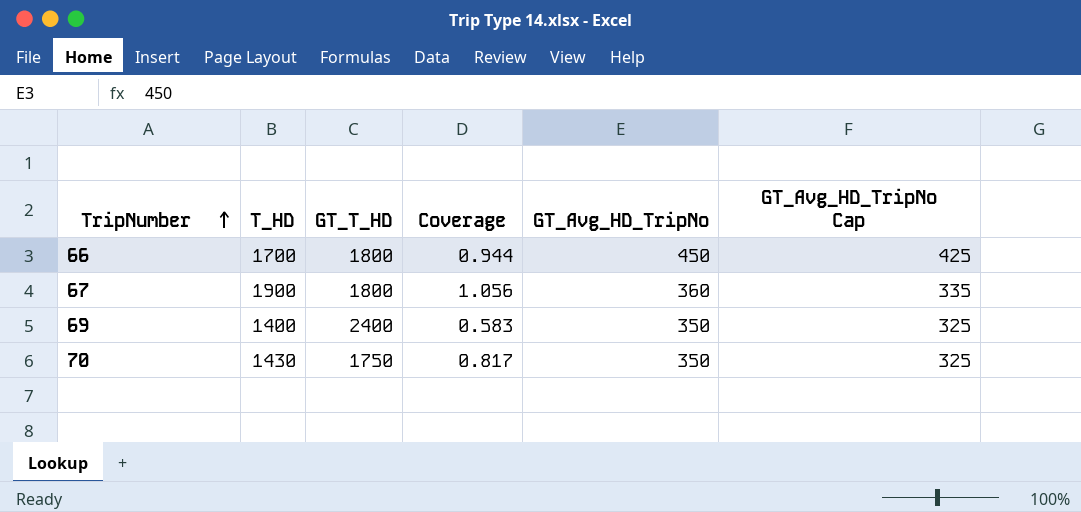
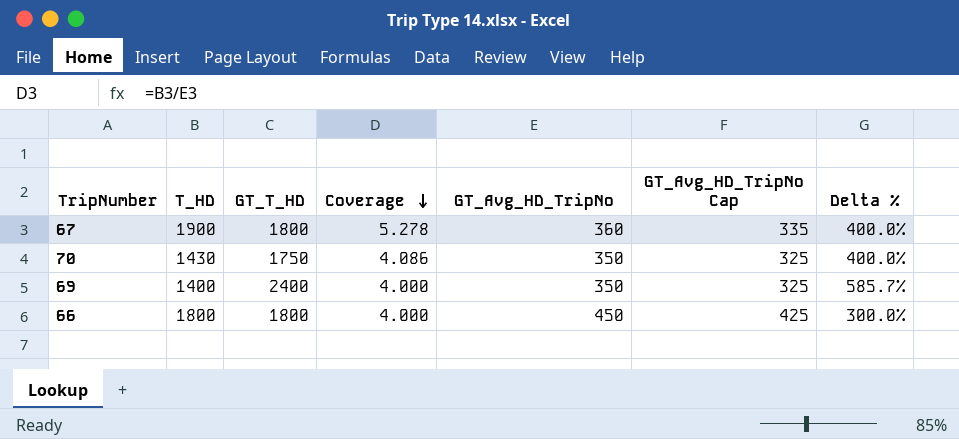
row order: TripNumber ascending -> Coverage descending
column Coverage | formula: [T_HD] / [GT_T_HD] -> [T_HD] / [GT_Avg_HD_TripNo]
column Delta % | formula: none -> ([GT_T_HD] - [GT_Avg_HD_TripNo]) / [GT_Avg_HD_TripNo]
66 | T_HD: 1700 -> 1800

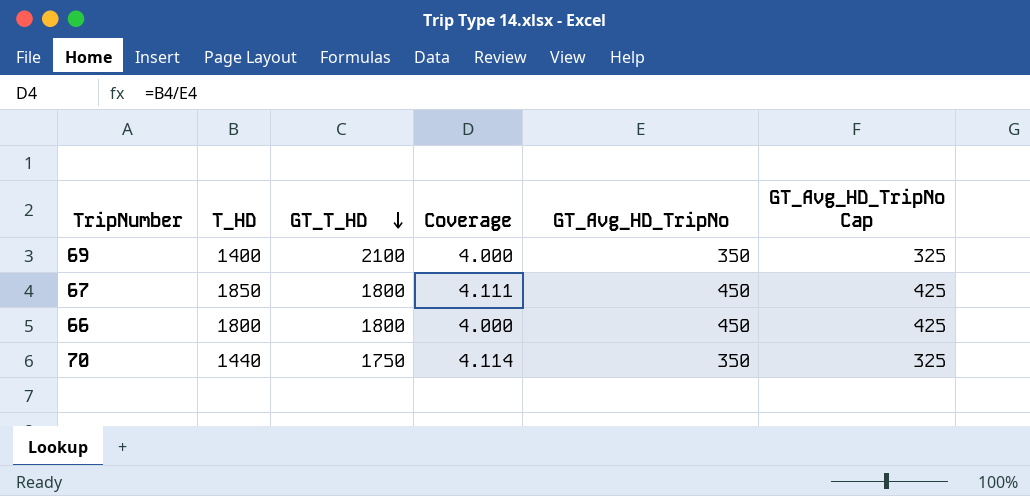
row order: Coverage descending -> GT_T_HD descending
column Delta % | formula: ([GT_T_HD] - [GT_Avg_HD_TripNo]) / [GT_Avg_HD_TripNo] -> none
69 | GT_T_HD: 2400 -> 2100
67 | T_HD: 1900 -> 1850
67 | Coverage: 5.278 -> 4.111
67 | GT_Avg_HD_TripNo: 360 -> 450
67 | GT_Avg_HD_TripNo Cap: 335 -> 425
70 | T_HD: 1430 -> 1440
70 | Coverage: 4.086 -> 4.114

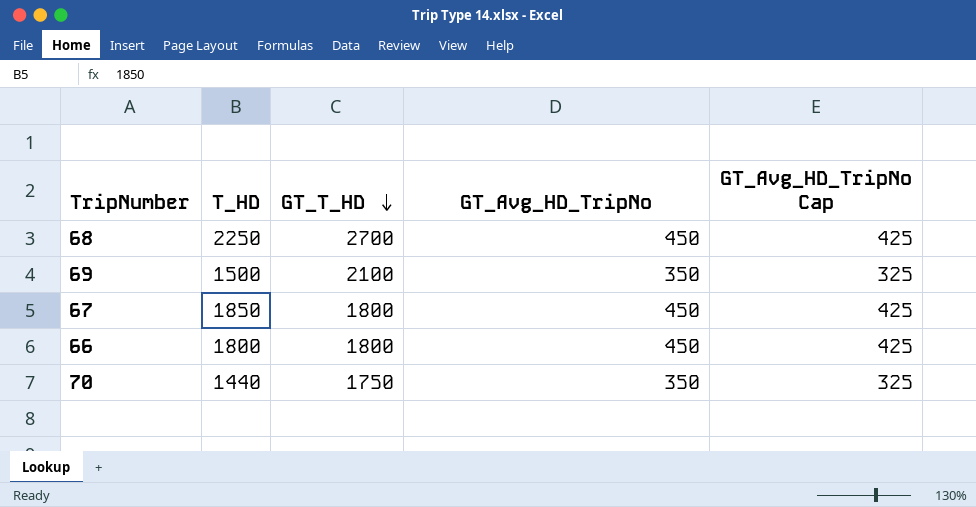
column Coverage | formula: [T_HD] / [GT_Avg_HD_TripNo] -> none
row 68: none -> 2250 | 2700 | 450 | 425
69 | T_HD: 1400 -> 1500

